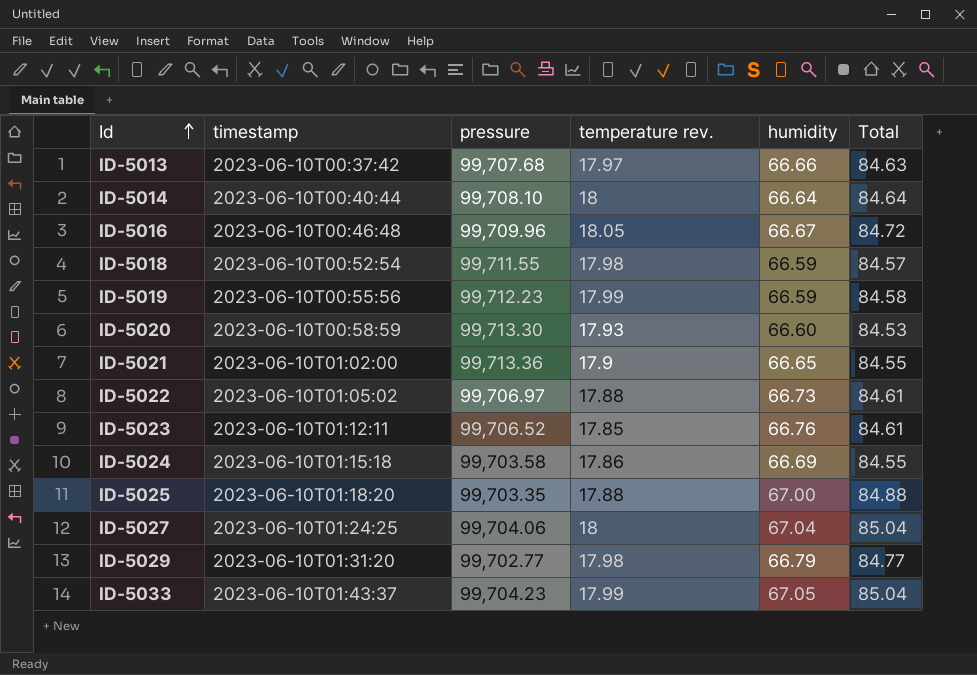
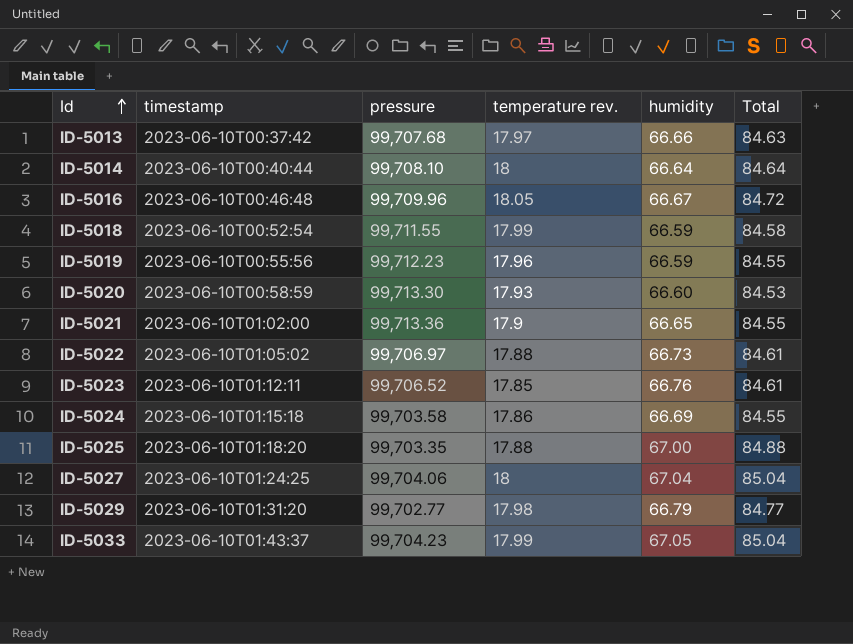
ID-5018 | temperature rev.: 17.98 -> 17.99
ID-5018 | Total: 84.57 -> 84.58
ID-5019 | temperature rev.: 17.99 -> 17.96
ID-5019 | Total: 84.58 -> 84.55

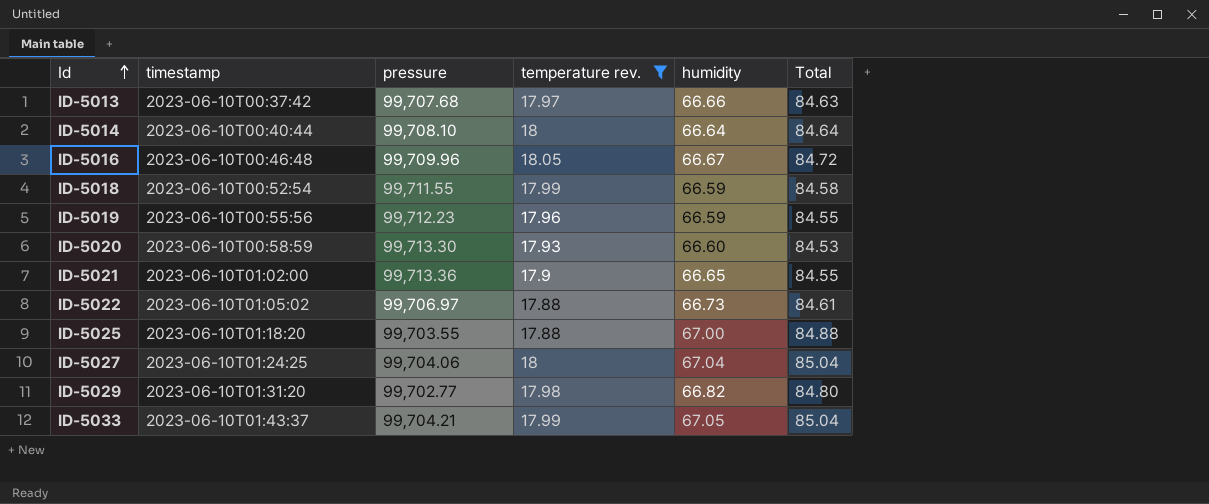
filter: none -> temperature rev. >= 17.88
ID-5025 | pressure: 99,703.35 -> 99,703.55
ID-5029 | humidity: 66.79 -> 66.82
ID-5029 | Total: 84.77 -> 84.80
ID-5033 | pressure: 99,704.23 -> 99,704.21

